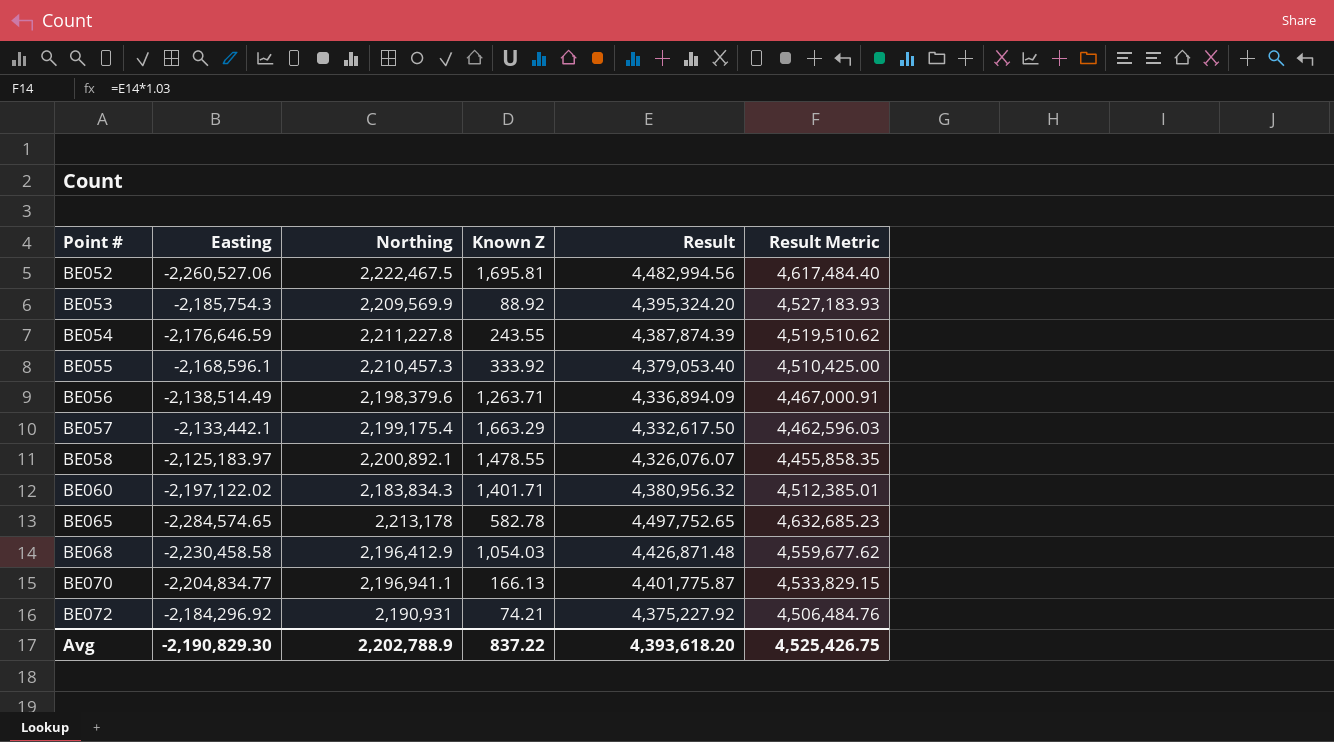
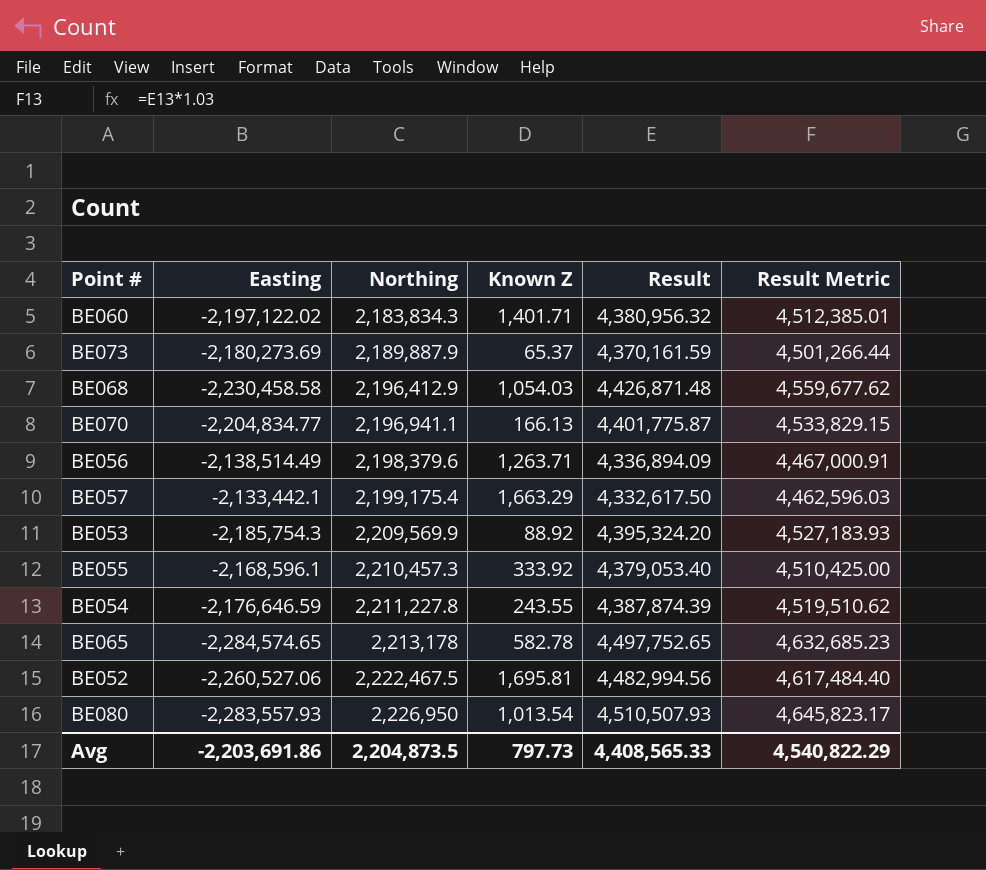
row order: Point # ascending -> Northing ascending
row BE058: -2,125,183.97 | 2,200,892.1 | 1,478.55 | 4,326,076.07 | 4,455,858.35 -> none
row BE072: -2,184,296.92 | 2,190,931 | 74.21 | 4,375,227.92 | 4,506,484.76 -> none
row BE073: none -> -2,180,273.69 | 2,189,887.9 | 65.37 | 4,370,161.59 | 4,501,266.44
row BE080: none -> -2,283,557.93 | 2,226,950 | 1,013.54 | 4,510,507.93 | 4,645,823.17
Avg | Easting: -2,190,829.30 -> -2,203,691.86
Avg | Northing: 2,202,788.9 -> 2,204,873.5
Avg | Known Z: 837.22 -> 797.73
Avg | Result: 4,393,618.20 -> 4,408,565.33
Avg | Result Metric: 4,525,426.75 -> 4,540,822.29

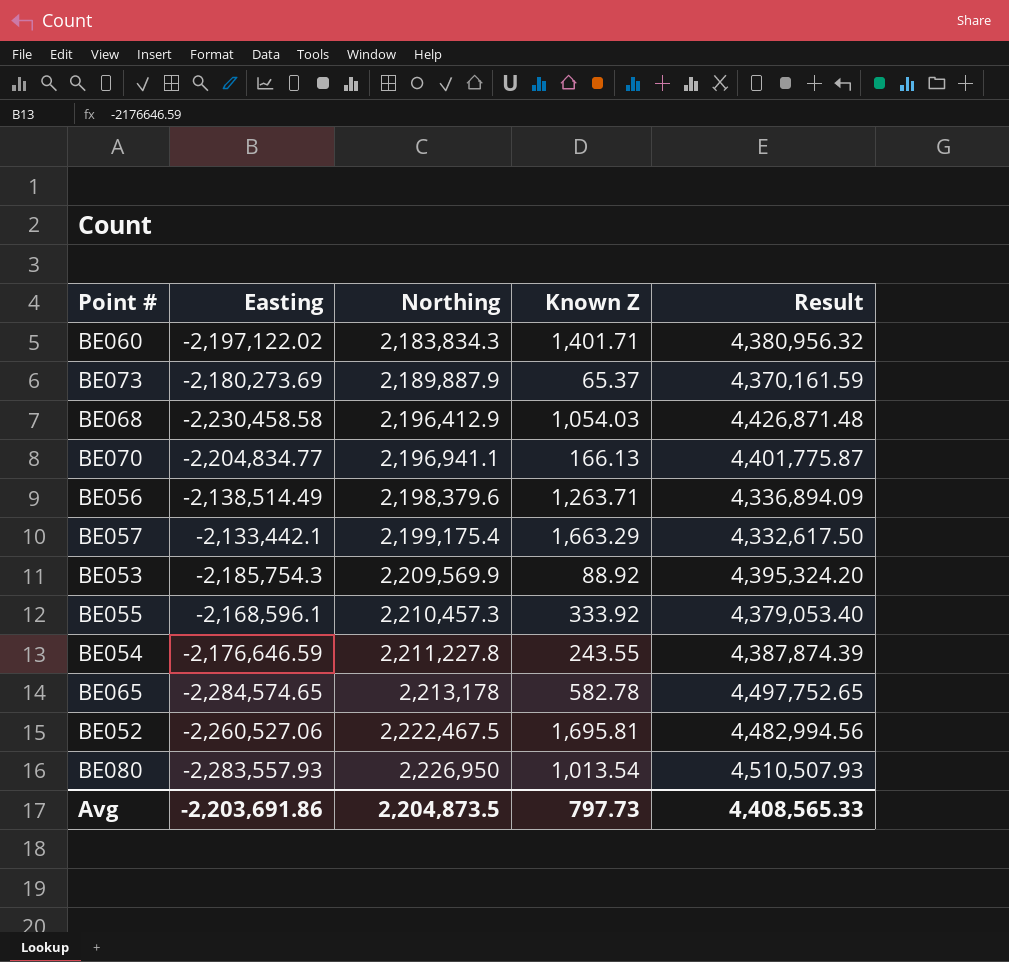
column Result Metric | formula: [Result] * 1.03 -> none

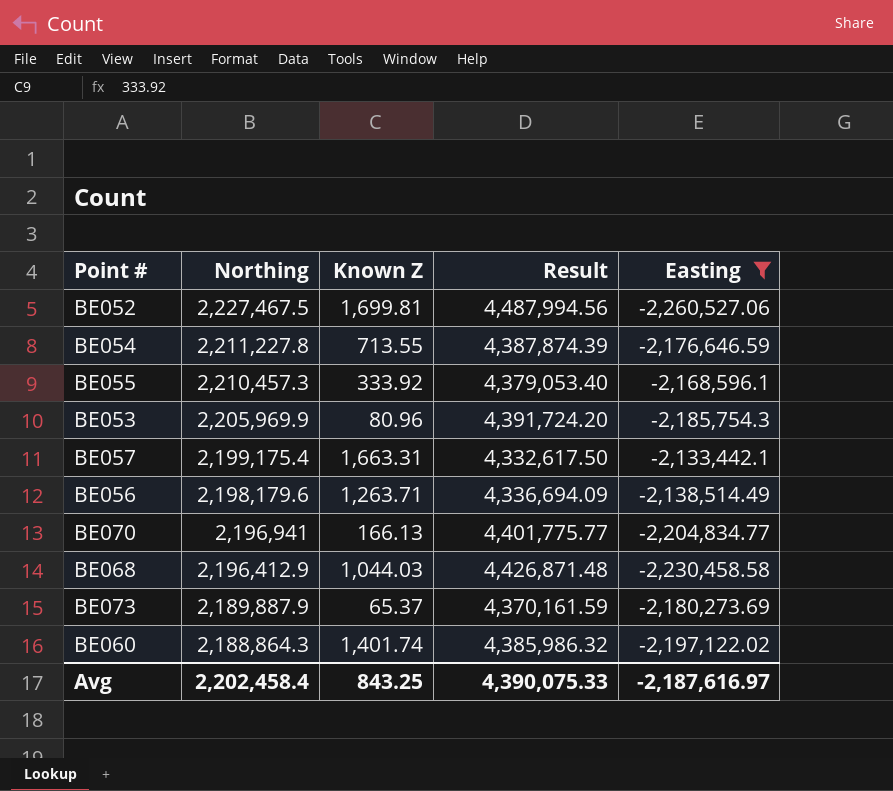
filter: none -> Easting >= -2,260,527.06
row order: Northing ascending -> Northing descending
column Easting | position: 2 -> 5
BE052 | Northing: 2,222,467.5 -> 2,227,467.5
BE052 | Known Z: 1,695.81 -> 1,699.81
BE052 | Result: 4,482,994.56 -> 4,487,994.56
BE054 | Known Z: 243.55 -> 713.55
BE053 | Northing: 2,209,569.9 -> 2,205,969.9
BE053 | Known Z: 88.92 -> 80.96
BE053 | Result: 4,395,324.20 -> 4,391,724.20
BE057 | Known Z: 1,663.29 -> 1,663.31
BE056 | Northing: 2,198,379.6 -> 2,198,179.6
BE056 | Result: 4,336,894.09 -> 4,336,694.09
BE070 | Northing: 2,196,941.1 -> 2,196,941
BE070 | Result: 4,401,775.87 -> 4,401,775.77
BE068 | Known Z: 1,054.03 -> 1,044.03
BE060 | Northing: 2,183,834.3 -> 2,188,864.3
BE060 | Known Z: 1,401.71 -> 1,401.74
BE060 | Result: 4,380,956.32 -> 4,385,986.32
Avg | Northing: 2,204,873.5 -> 2,202,458.4
Avg | Known Z: 797.73 -> 843.25
Avg | Result: 4,408,565.33 -> 4,390,075.33
Avg | Easting: -2,203,691.86 -> -2,187,616.97

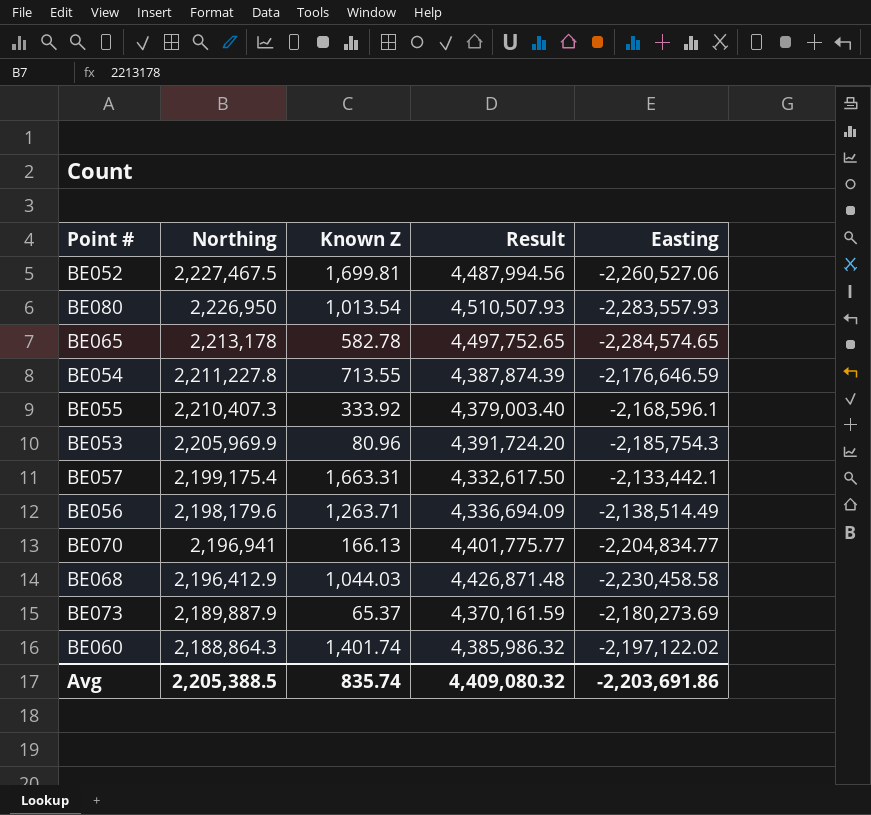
filter: Easting >= -2,260,527.06 -> none
BE055 | Northing: 2,210,457.3 -> 2,210,407.3
BE055 | Result: 4,379,053.40 -> 4,379,003.40
Avg | Northing: 2,202,458.4 -> 2,205,388.5
Avg | Known Z: 843.25 -> 835.74
Avg | Result: 4,390,075.33 -> 4,409,080.32
Avg | Easting: -2,187,616.97 -> -2,203,691.86

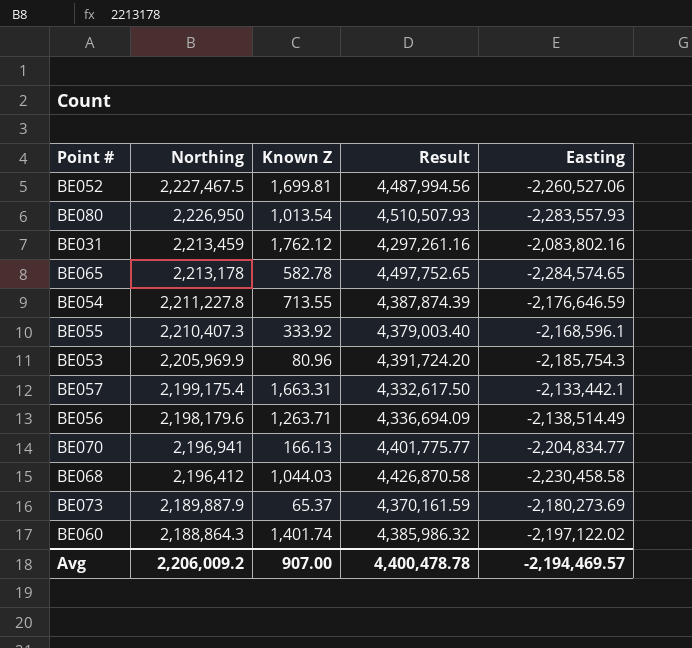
row BE031: none -> 2,213,459 | 1,762.12 | 4,297,261.16 | -2,083,802.16
BE068 | Northing: 2,196,412.9 -> 2,196,412
BE068 | Result: 4,426,871.48 -> 4,426,870.58
Avg | Northing: 2,205,388.5 -> 2,206,009.2
Avg | Known Z: 835.74 -> 907.00
Avg | Result: 4,409,080.32 -> 4,400,478.78
Avg | Easting: -2,203,691.86 -> -2,194,469.57

